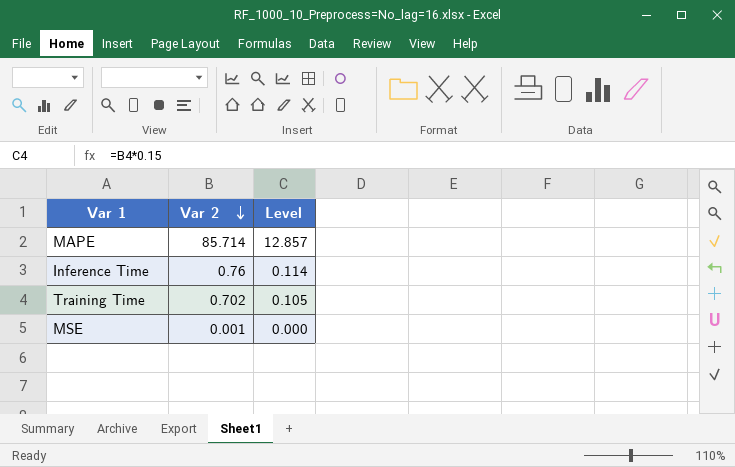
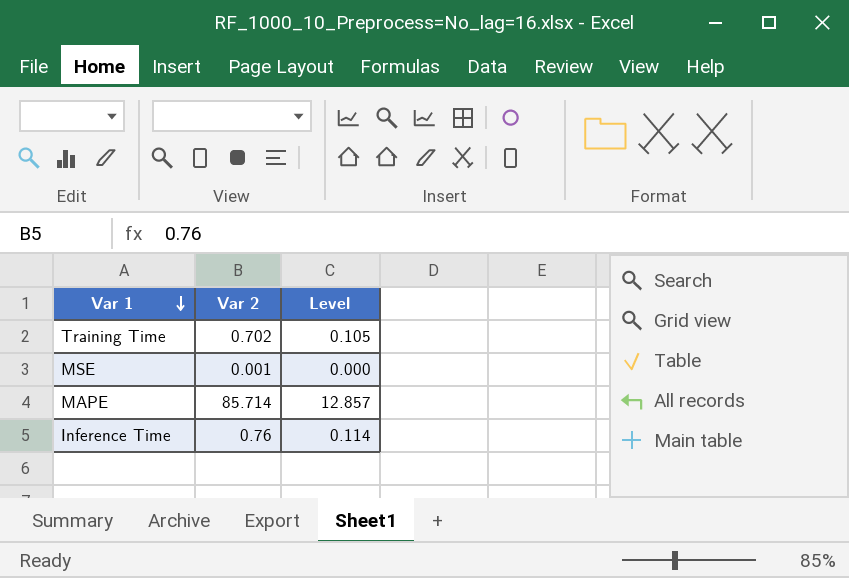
row order: Var 2 descending -> Var 1 descending

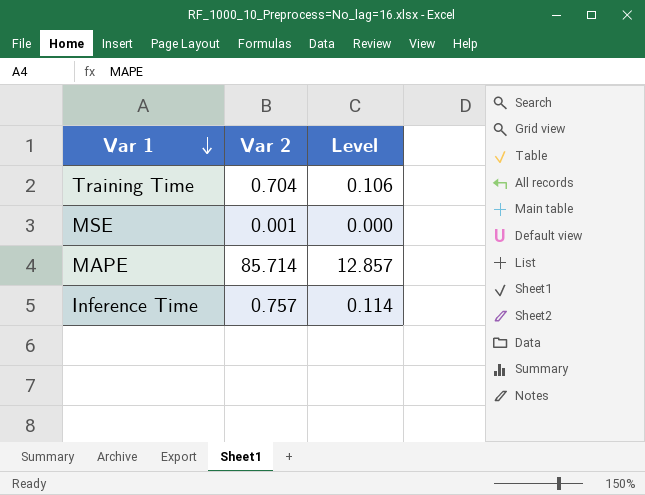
Training Time | Var 2: 0.702 -> 0.704
Training Time | Level: 0.105 -> 0.106
Inference Time | Var 2: 0.76 -> 0.757

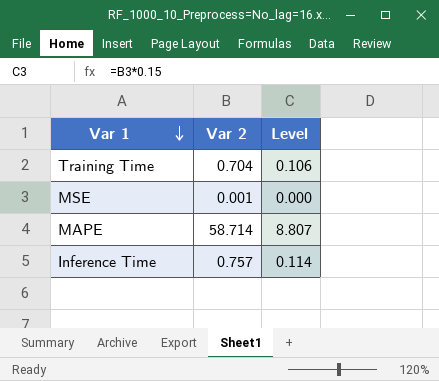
MAPE | Var 2: 85.714 -> 58.714
MAPE | Level: 12.857 -> 8.807

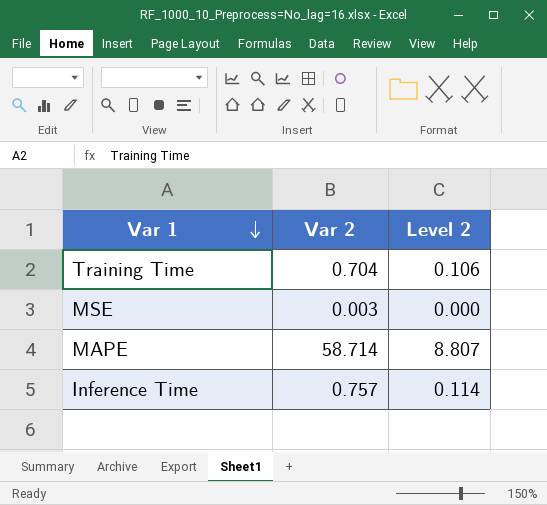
column name: Level -> Level 2
MSE | Var 2: 0.001 -> 0.003

